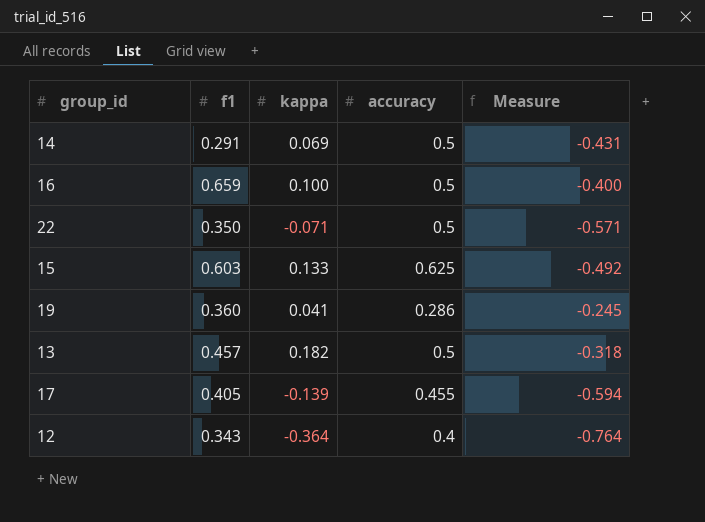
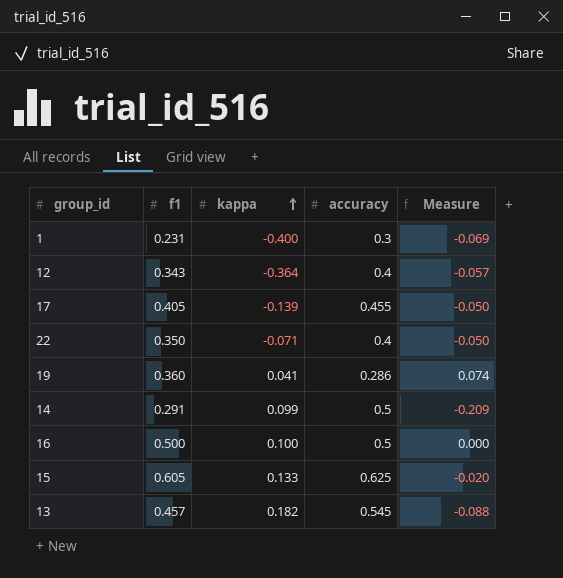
row order: none -> kappa ascending
column Measure | formula: [kappa] - [accuracy] -> [f1] - [accuracy]
row 1: none -> 0.231 | -0.400 | 0.3 | -0.069
22 | accuracy: 0.5 -> 0.4
14 | kappa: 0.069 -> 0.099
16 | f1: 0.659 -> 0.500
15 | f1: 0.603 -> 0.605
13 | accuracy: 0.5 -> 0.545

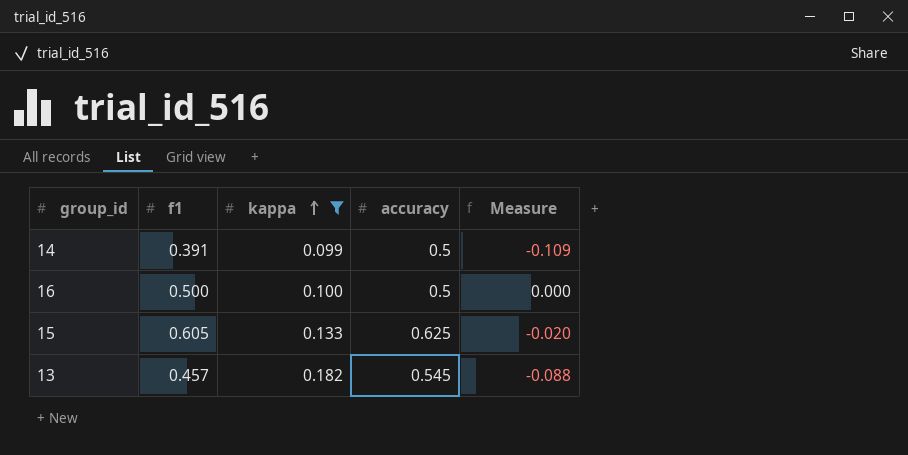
filter: none -> kappa >= 0.099
14 | f1: 0.291 -> 0.391
14 | Measure: -0.209 -> -0.109

